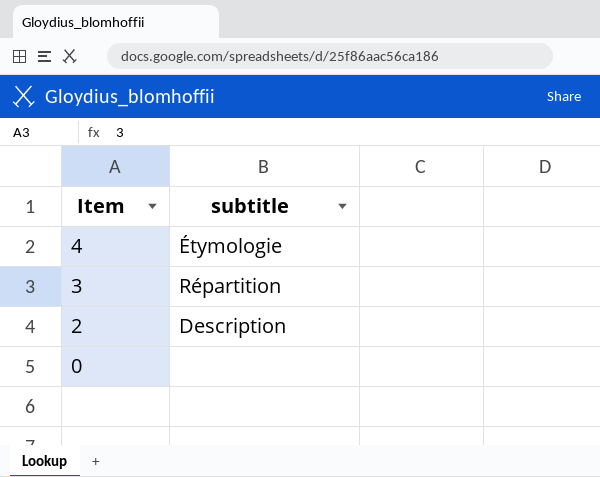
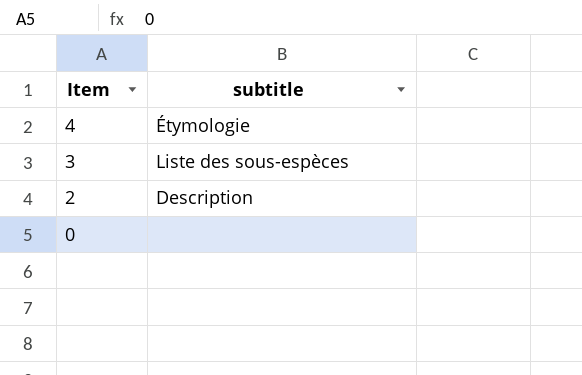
3 | subtitle: Répartition -> Liste des sous-espèces

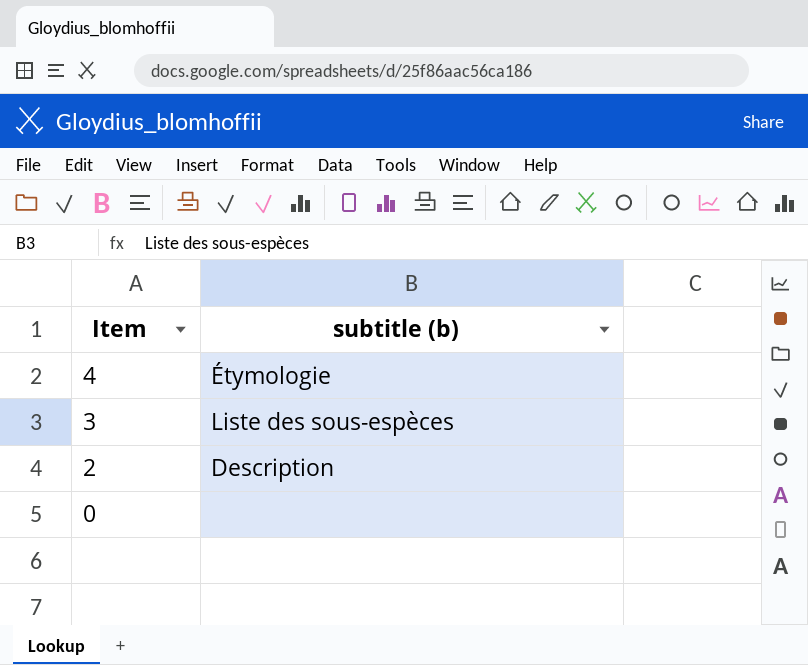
column name: subtitle -> subtitle (b)

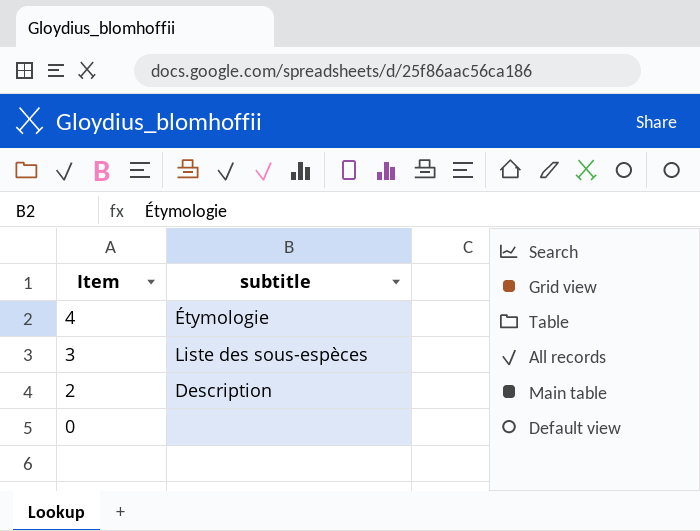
column name: subtitle (b) -> subtitle

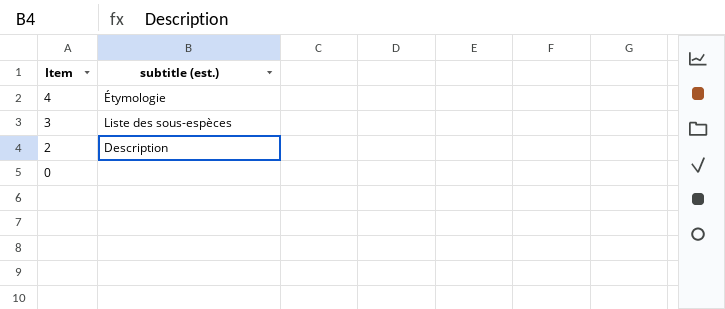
column name: subtitle -> subtitle (est.)

